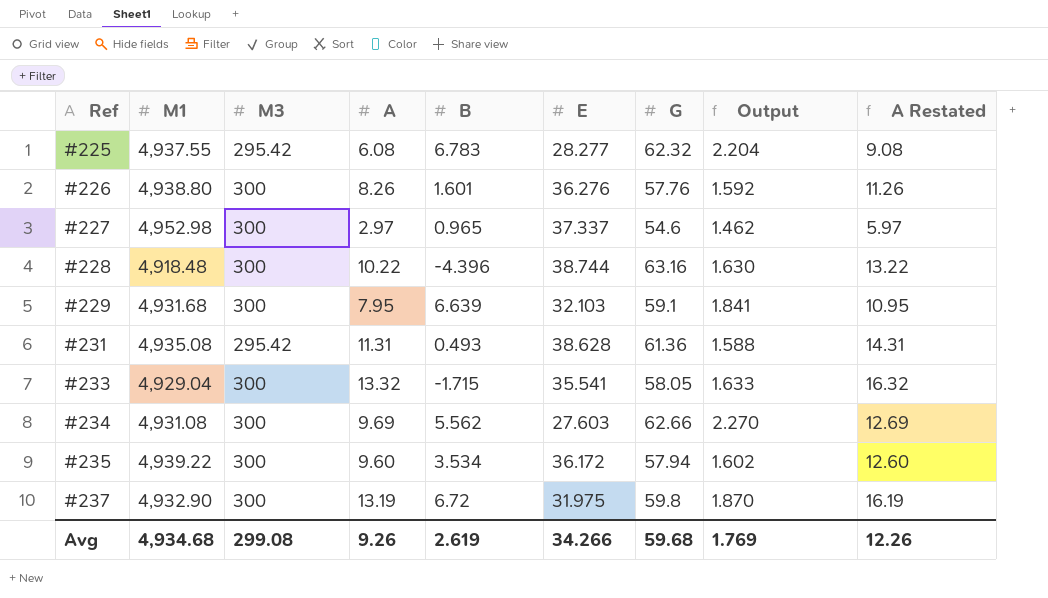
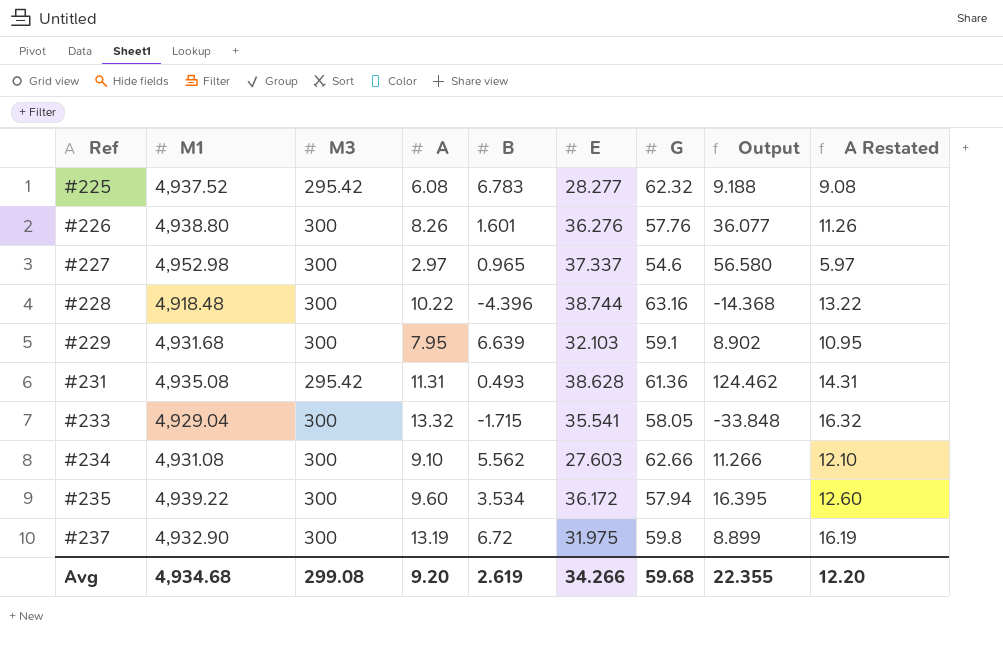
column Output | formula: [G] / [E] -> [G] / [B]
#225 | M1: 4,937.55 -> 4,937.52
#234 | A: 9.69 -> 9.10
#234 | A Restated: 12.69 -> 12.10
Avg | A: 9.26 -> 9.20
Avg | Output: 1.769 -> 22.355
Avg | A Restated: 12.26 -> 12.20

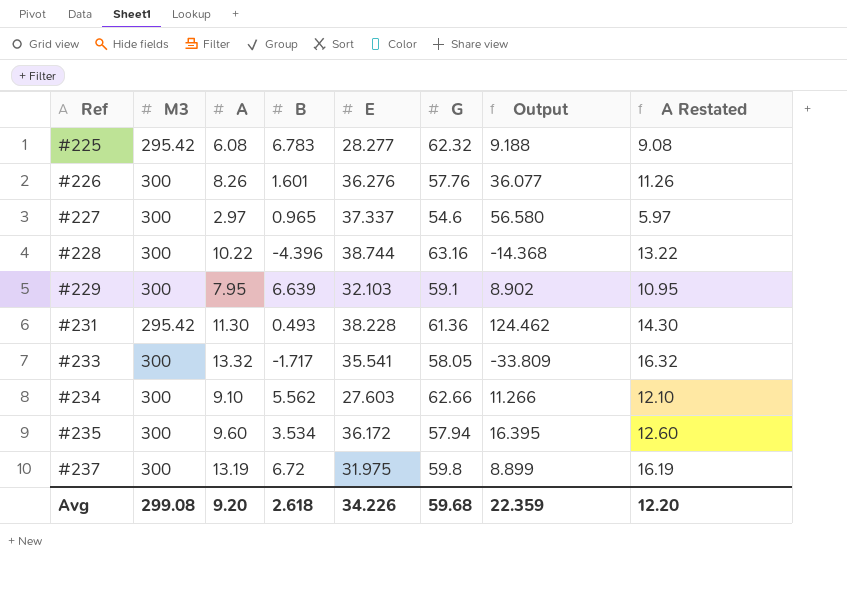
column M1 | position: 2 -> none
#231 | A: 11.31 -> 11.30
#231 | E: 38.628 -> 38.228
#231 | A Restated: 14.31 -> 14.30
#233 | B: -1.715 -> -1.717
#233 | Output: -33.848 -> -33.809
Avg | B: 2.619 -> 2.618
Avg | E: 34.266 -> 34.226
Avg | Output: 22.355 -> 22.359

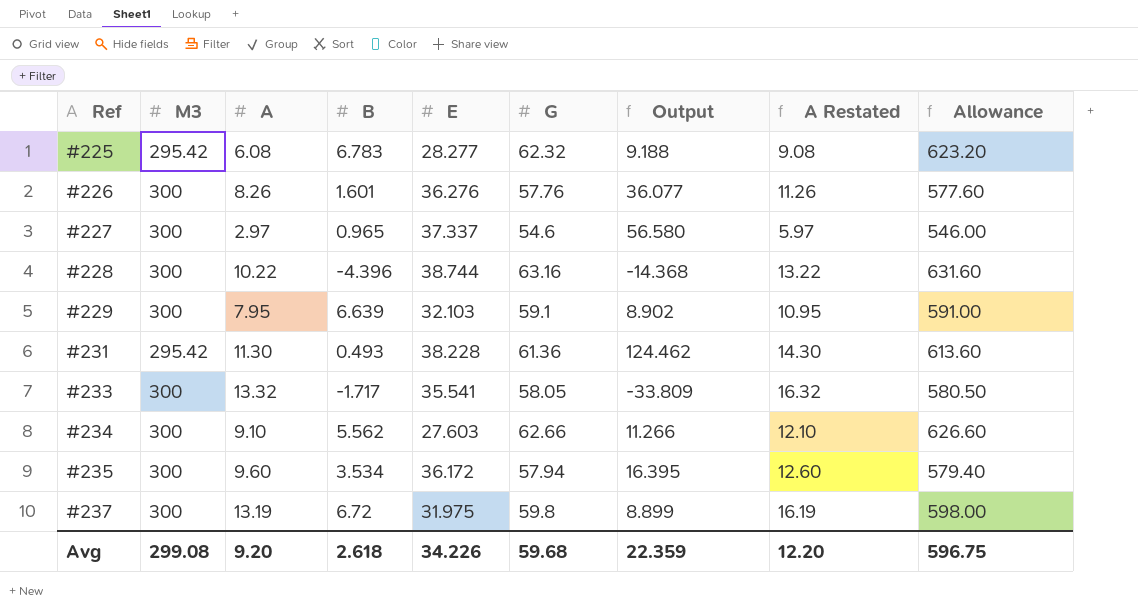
column Allowance | formula: none -> [G] * 10

